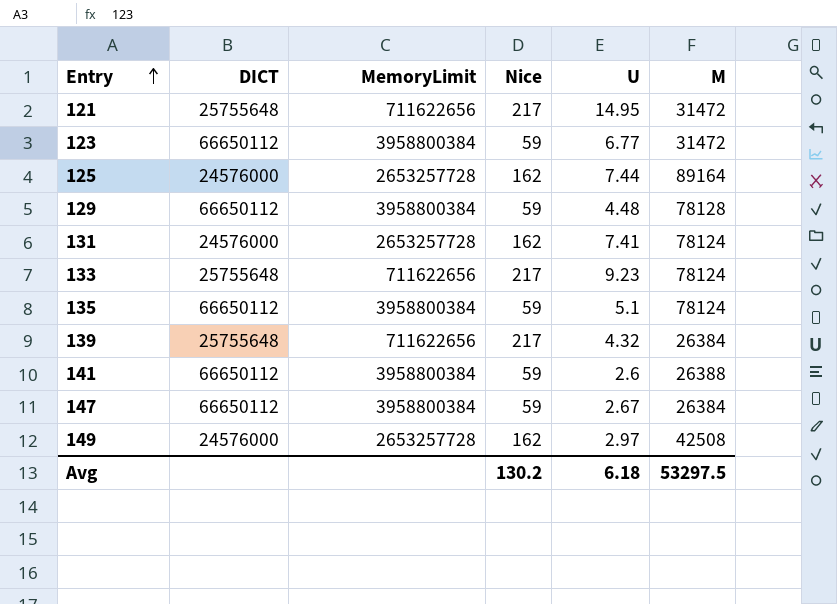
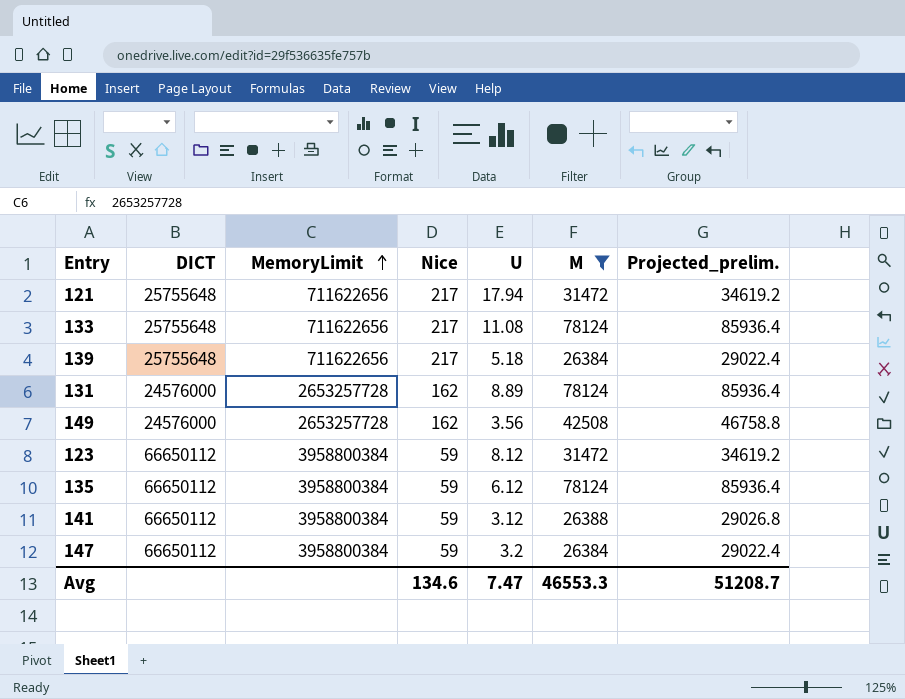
filter: none -> M <= 78124
row order: Entry ascending -> MemoryLimit ascending
column Projected_prelim. | formula: none -> [M] * 1.1
121 | U: 14.95 -> 17.94
133 | U: 9.23 -> 11.08
139 | U: 4.32 -> 5.18
131 | U: 7.41 -> 8.89
149 | U: 2.97 -> 3.56
123 | U: 6.77 -> 8.12
135 | U: 5.1 -> 6.12
141 | U: 2.6 -> 3.12
147 | U: 2.67 -> 3.2
Avg | Nice: 130.2 -> 134.6
Avg | U: 6.18 -> 7.47
Avg | M: 53297.5 -> 46553.3

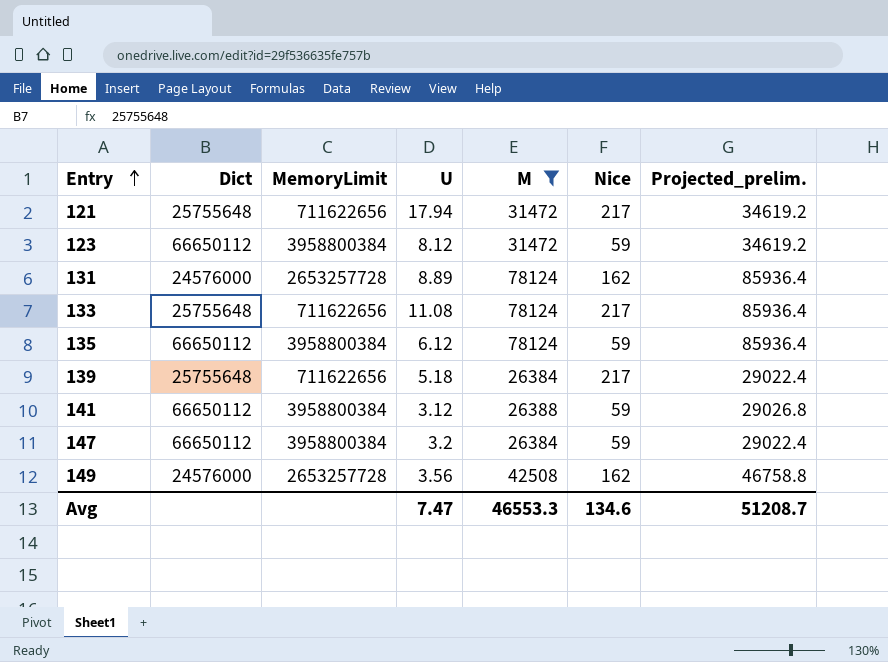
row order: MemoryLimit ascending -> Entry ascending
column name: DICT -> Dict
column Nice | position: 4 -> 6

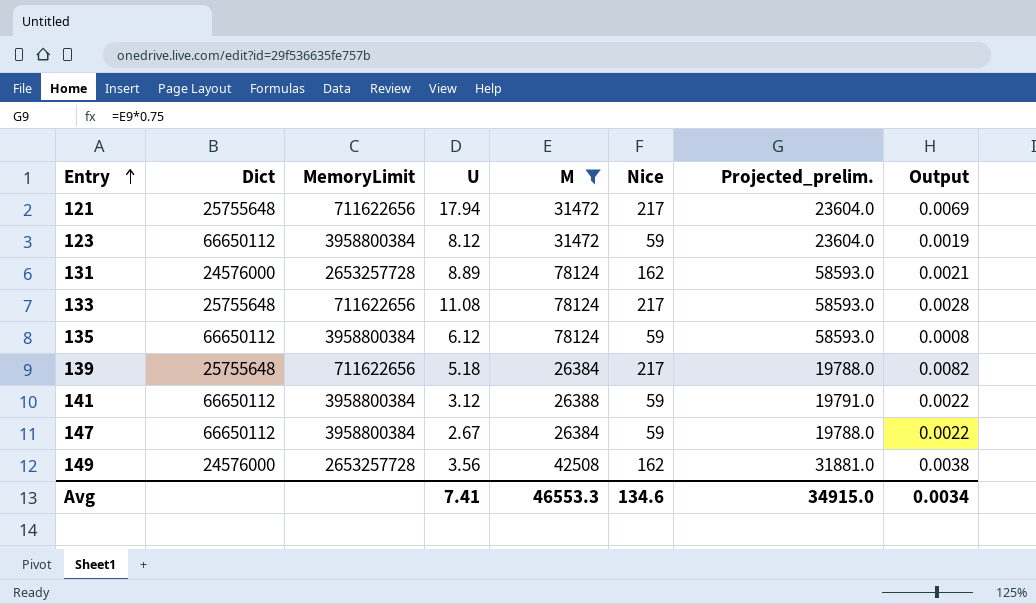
column Projected_prelim. | formula: [M] * 1.1 -> [M] * 0.75
column Output | formula: none -> [Nice] / [M]
147 | U: 3.2 -> 2.67
Avg | U: 7.47 -> 7.41
Avg | Projected_prelim.: 51208.7 -> 34915.0

